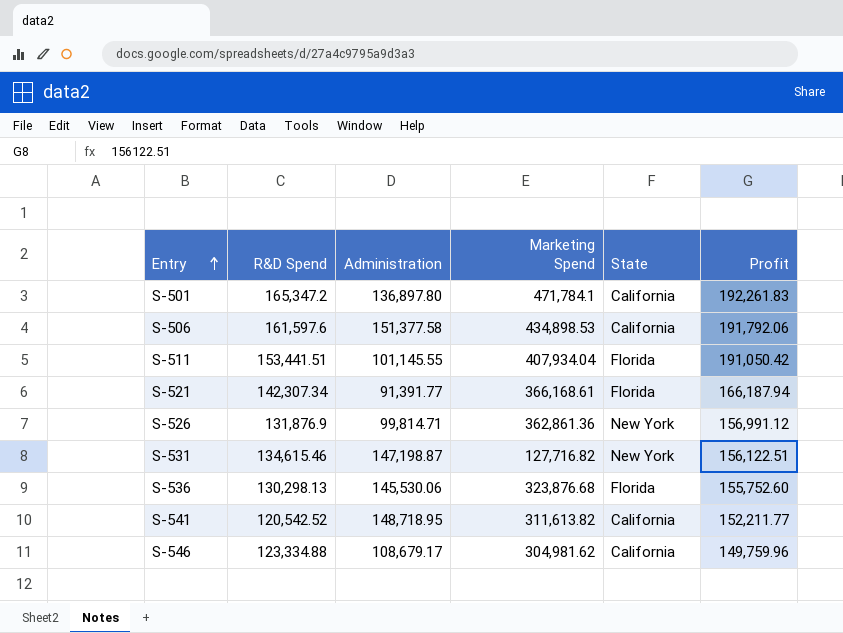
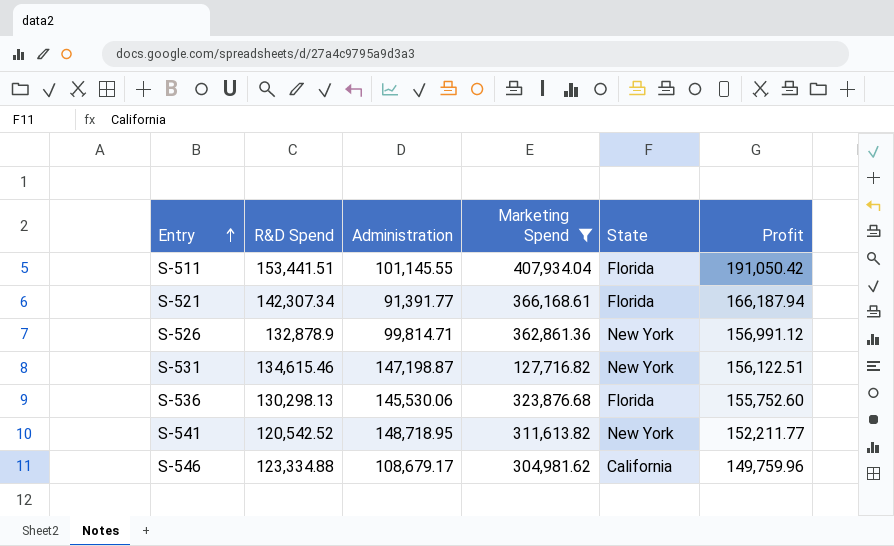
filter: none -> Marketing Spend <= 407,934.04
S-526 | R&D Spend: 131,876.9 -> 132,878.9
S-541 | State: California -> New York

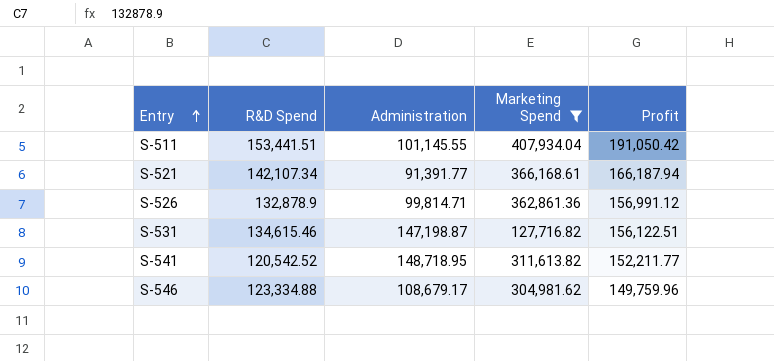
column State | position: 5 -> none
row S-536: 130,298.13 | 145,530.06 | 323,876.68 | Florida | 155,752.60 -> none
S-521 | R&D Spend: 142,307.34 -> 142,107.34

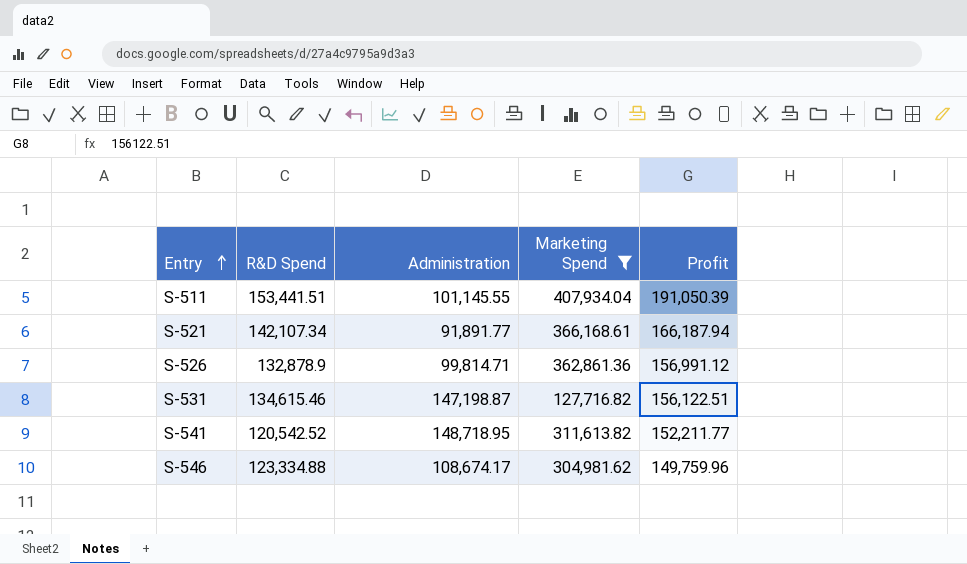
S-511 | Profit: 191,050.42 -> 191,050.39
S-521 | Administration: 91,391.77 -> 91,891.77
S-546 | Administration: 108,679.17 -> 108,674.17

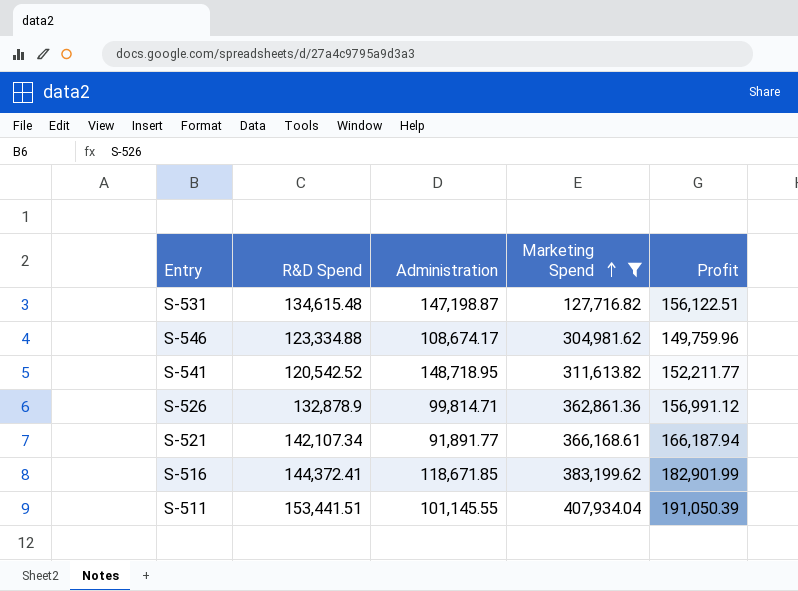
row order: Entry ascending -> Marketing Spend ascending
S-531 | R&D Spend: 134,615.46 -> 134,615.48
row S-516: none -> 144,372.41 | 118,671.85 | 383,199.62 | 182,901.99

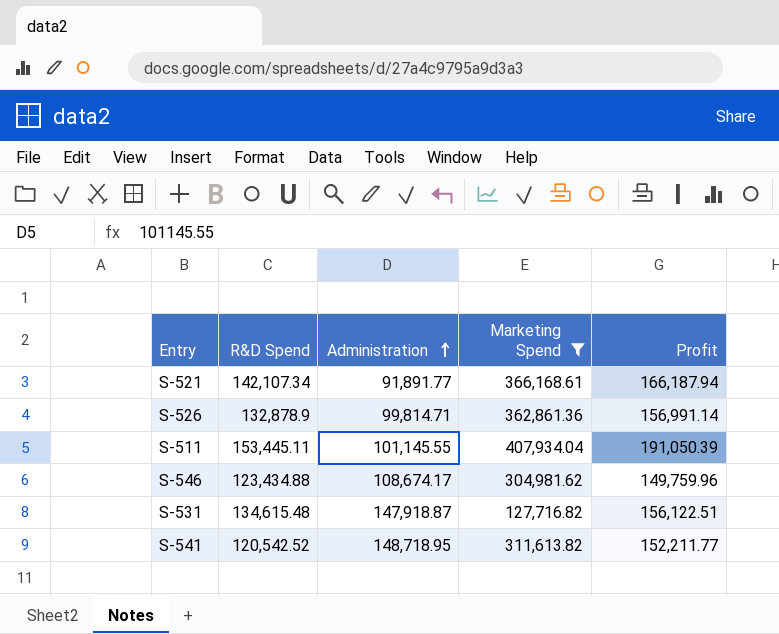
row order: Marketing Spend ascending -> Administration ascending
row S-516: 144,372.41 | 118,671.85 | 383,199.62 | 182,901.99 -> none
S-526 | Profit: 156,991.12 -> 156,991.14
S-511 | R&D Spend: 153,441.51 -> 153,445.11
S-546 | R&D Spend: 123,334.88 -> 123,434.88
S-531 | Administration: 147,198.87 -> 147,918.87

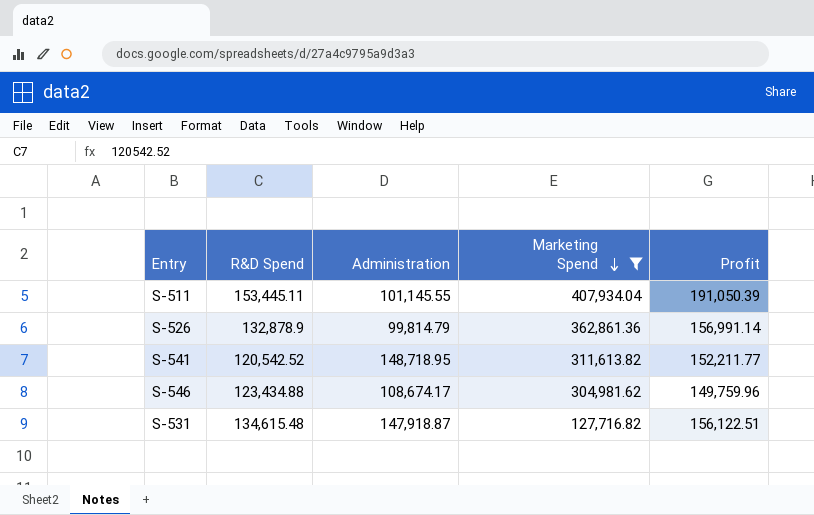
row order: Administration ascending -> Marketing Spend descending
row S-521: 142,107.34 | 91,891.77 | 366,168.61 | 166,187.94 -> none
S-526 | Administration: 99,814.71 -> 99,814.79

